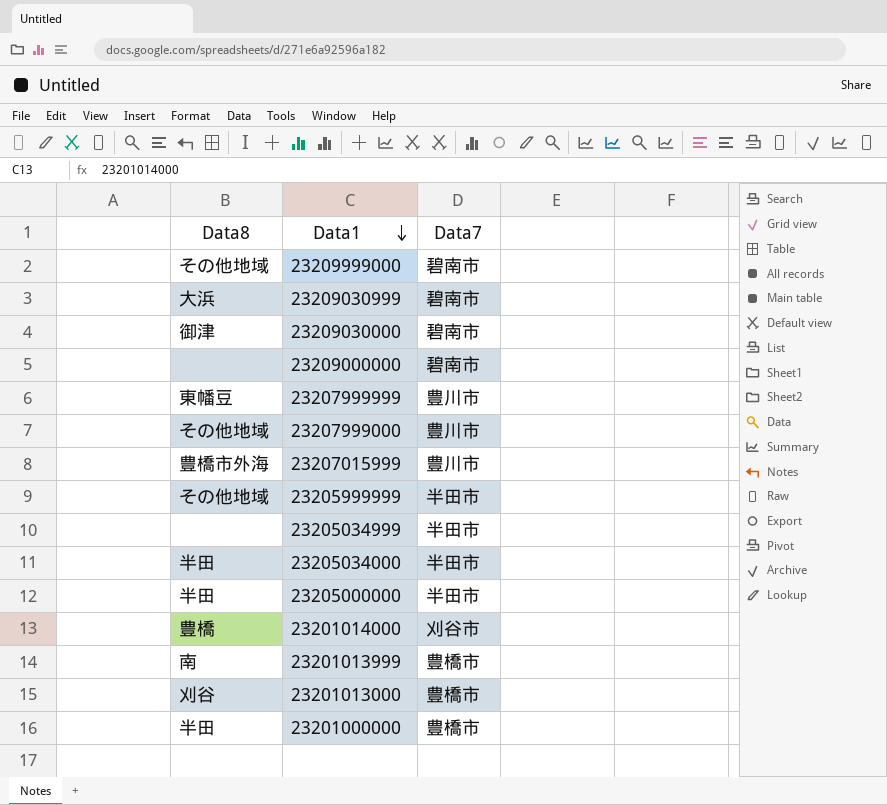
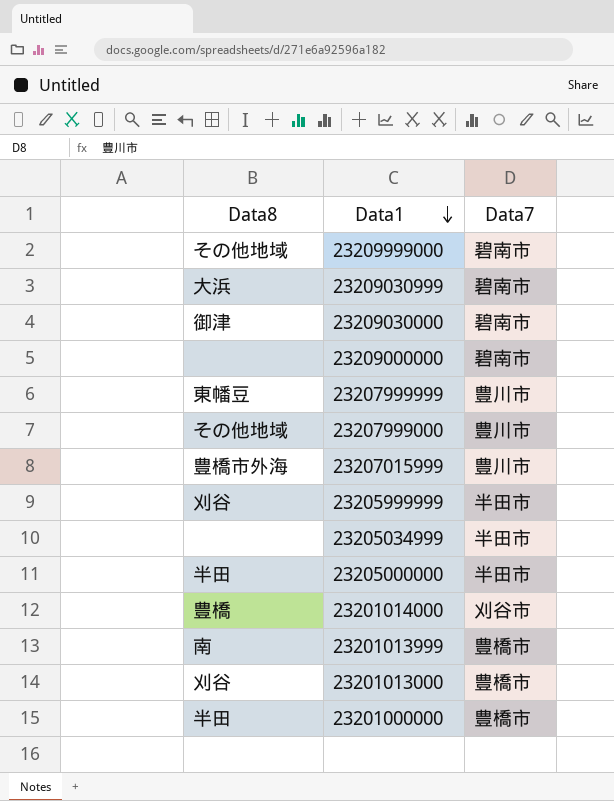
row 23205034000: 半田 | 半田市 -> none
23205999999 | Data8: その他地域 -> 刈谷

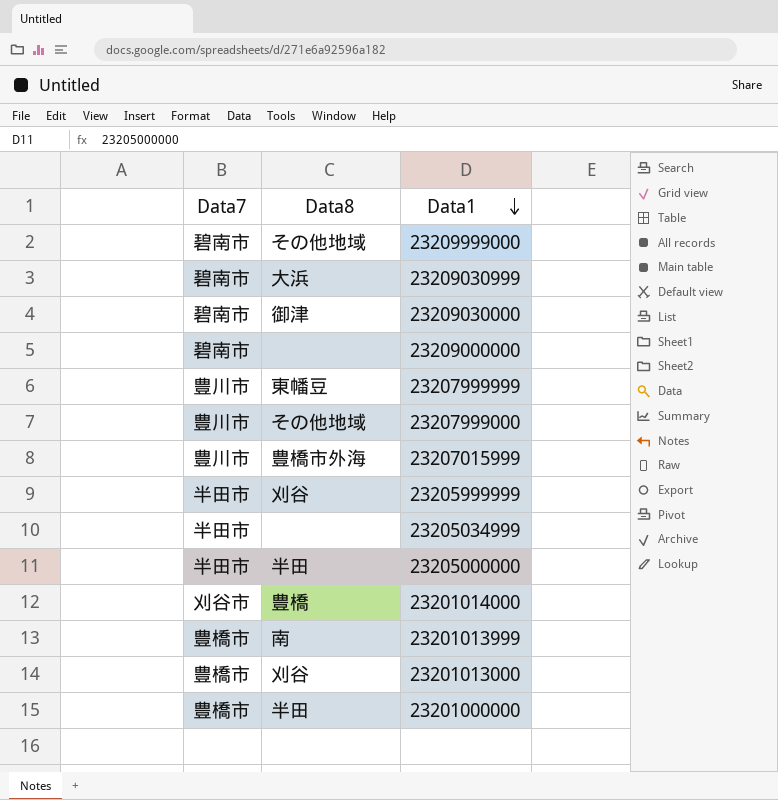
column Data7 | position: 3 -> 1

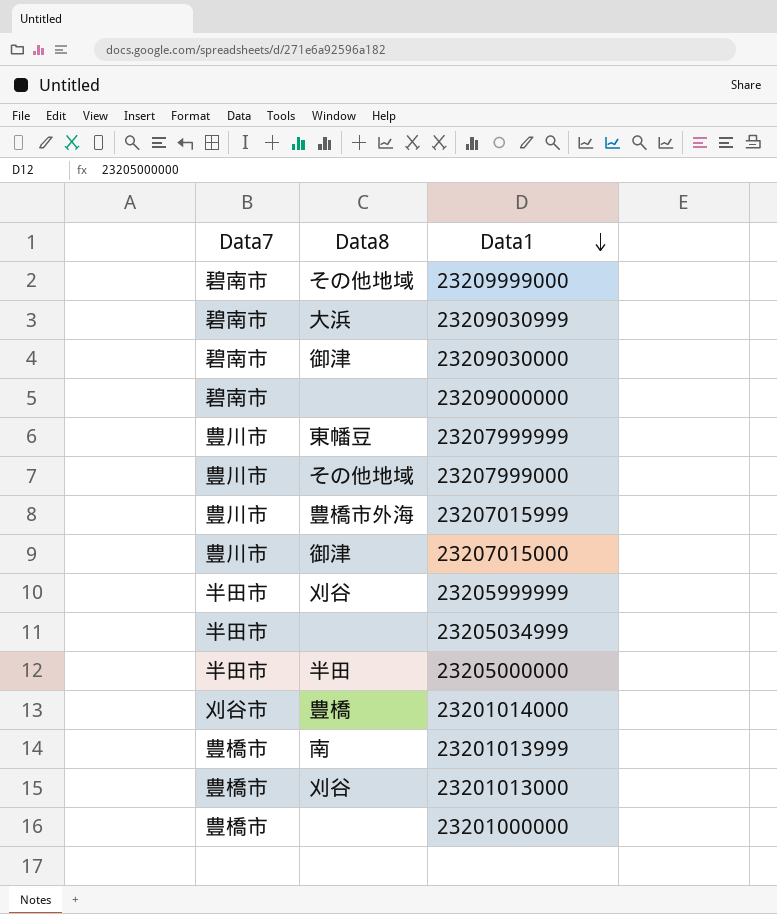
row 23207015000: none -> 豊川市 | 御津
23201000000 | Data8: 半田 -> none

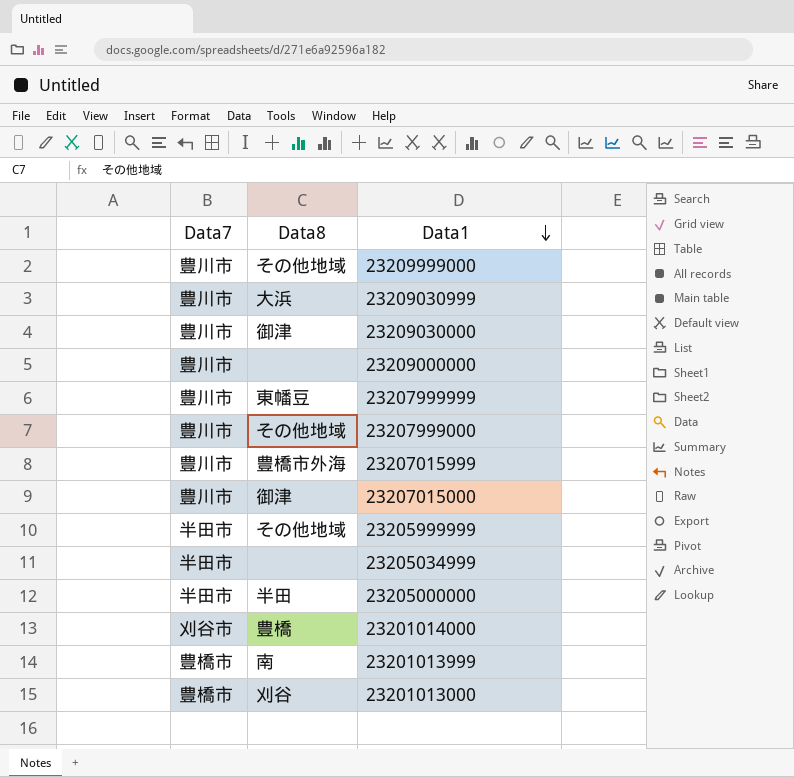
row 23201000000: 豊橋市 | none -> none
23209999000 | Data7: 碧南市 -> 豊川市
23209030999 | Data7: 碧南市 -> 豊川市
23209030000 | Data7: 碧南市 -> 豊川市
23209000000 | Data7: 碧南市 -> 豊川市
23205999999 | Data8: 刈谷 -> その他地域

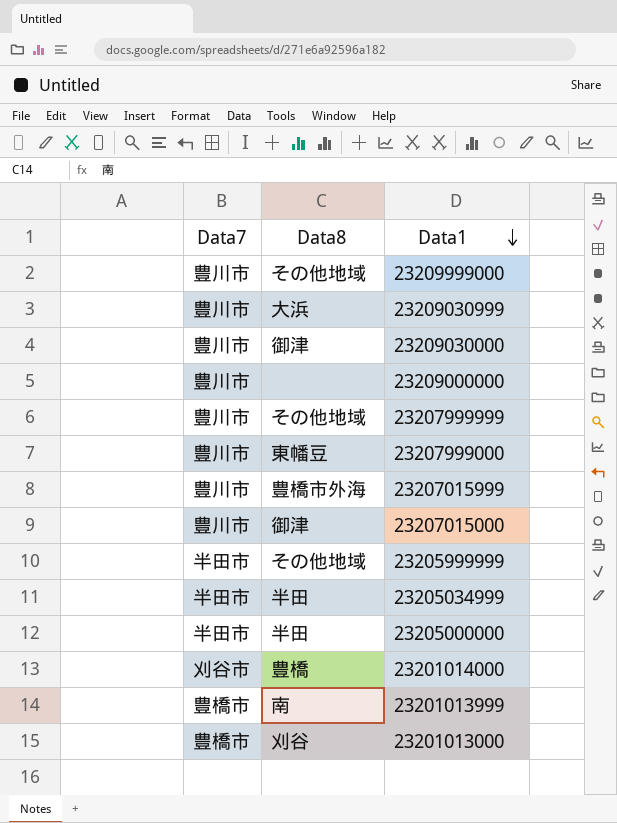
23207999999 | Data8: 東幡豆 -> その他地域
23207999000 | Data8: その他地域 -> 東幡豆
23205034999 | Data8: none -> 半田

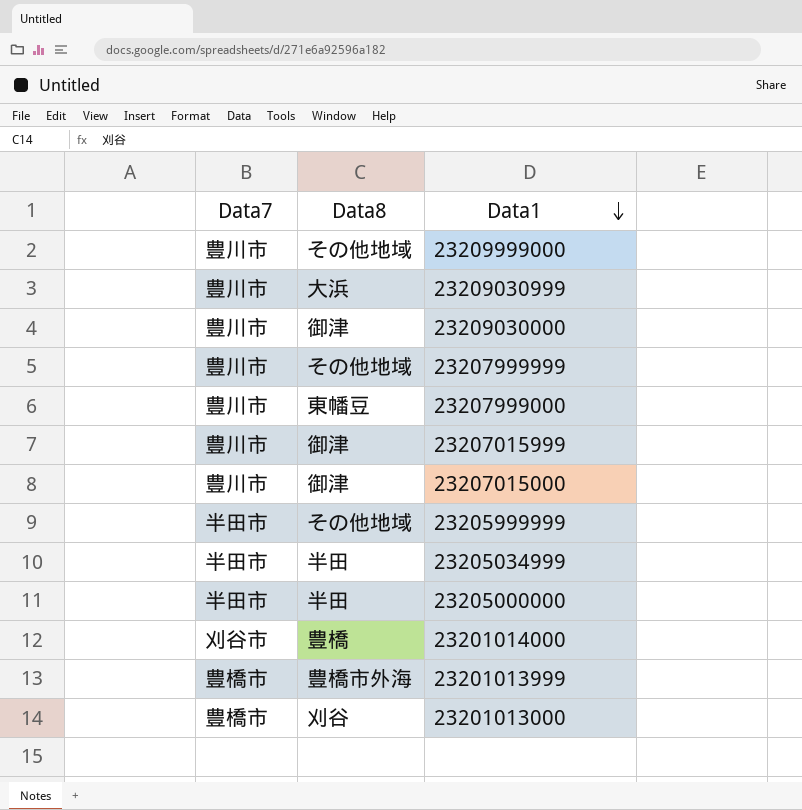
row 23209000000: 豊川市 | none -> none
23207015999 | Data8: 豊橋市外海 -> 御津
23201013999 | Data8: 南 -> 豊橋市外海

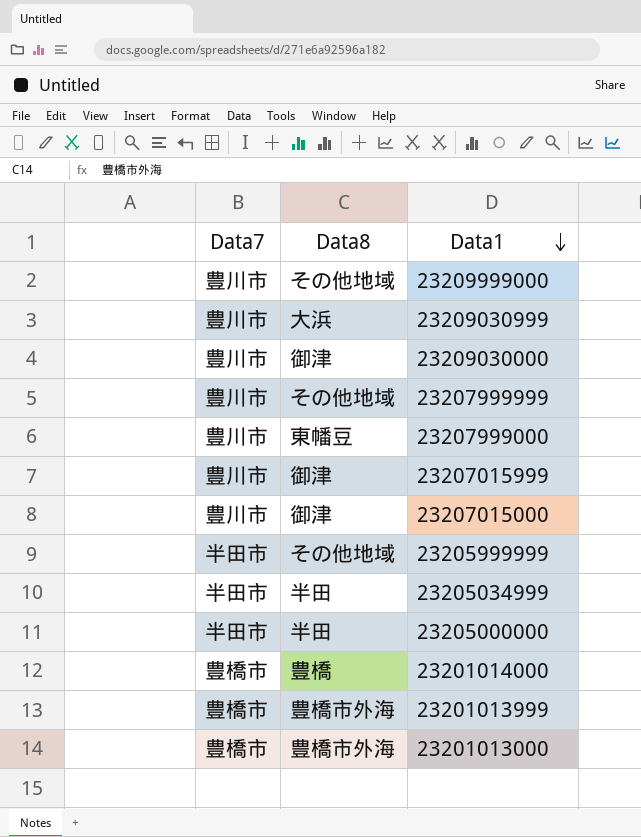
23201014000 | Data7: 刈谷市 -> 豊橋市
23201013000 | Data8: 刈谷 -> 豊橋市外海

